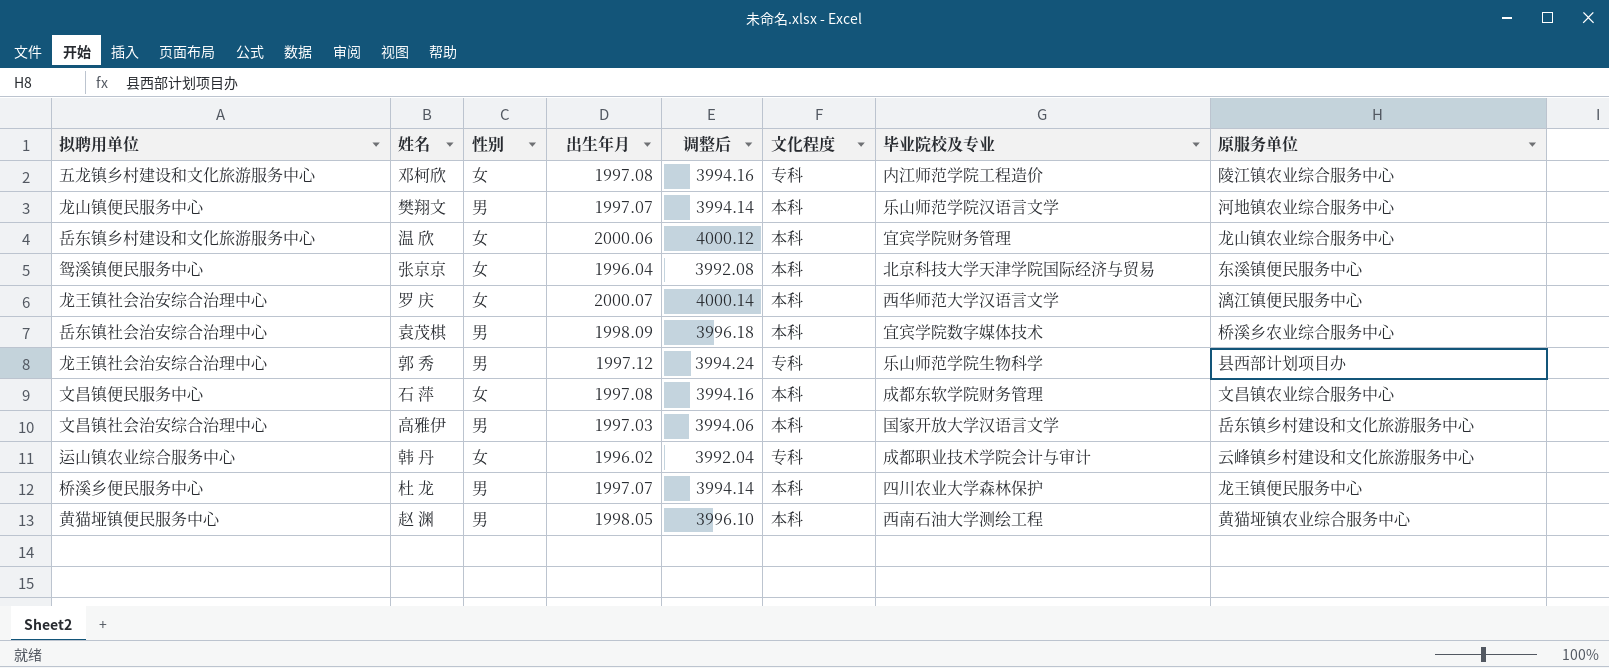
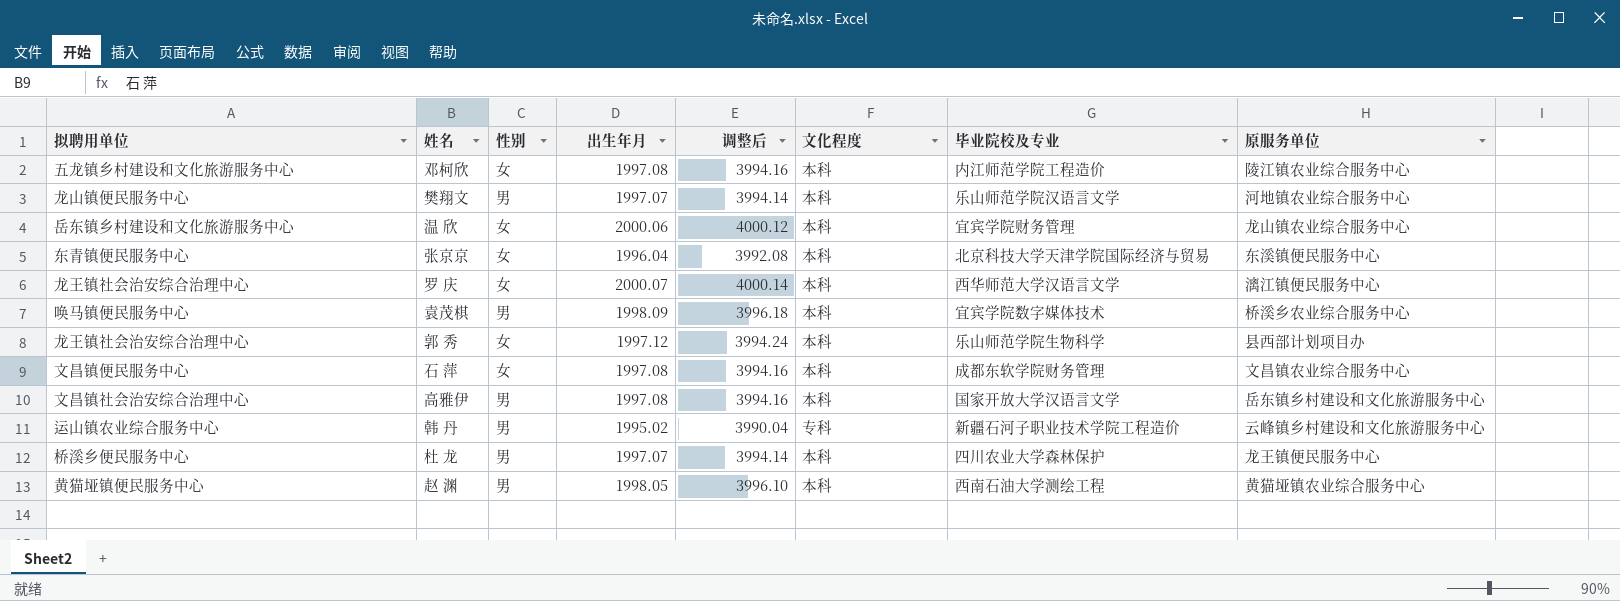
邓柯欣 | 文化程度: 专科 -> 本科
张京京 | 拟聘用单位: 鸳溪镇便民服务中心 -> 东青镇便民服务中心
袁茂棋 | 拟聘用单位: 岳东镇社会治安综合治理中心 -> 唤马镇便民服务中心
郭 秀 | 性别: 男 -> 女
郭 秀 | 文化程度: 专科 -> 本科
高雅伊 | 出生年月: 1997.03 -> 1997.08
高雅伊 | 调整后: 3994.06 -> 3994.16
韩 丹 | 性别: 女 -> 男
韩 丹 | 出生年月: 1996.02 -> 1995.02
韩 丹 | 调整后: 3992.04 -> 3990.04
韩 丹 | 毕业院校及专业: 成都职业技术学院会计与审计 -> 新疆石河子职业技术学院工程造价

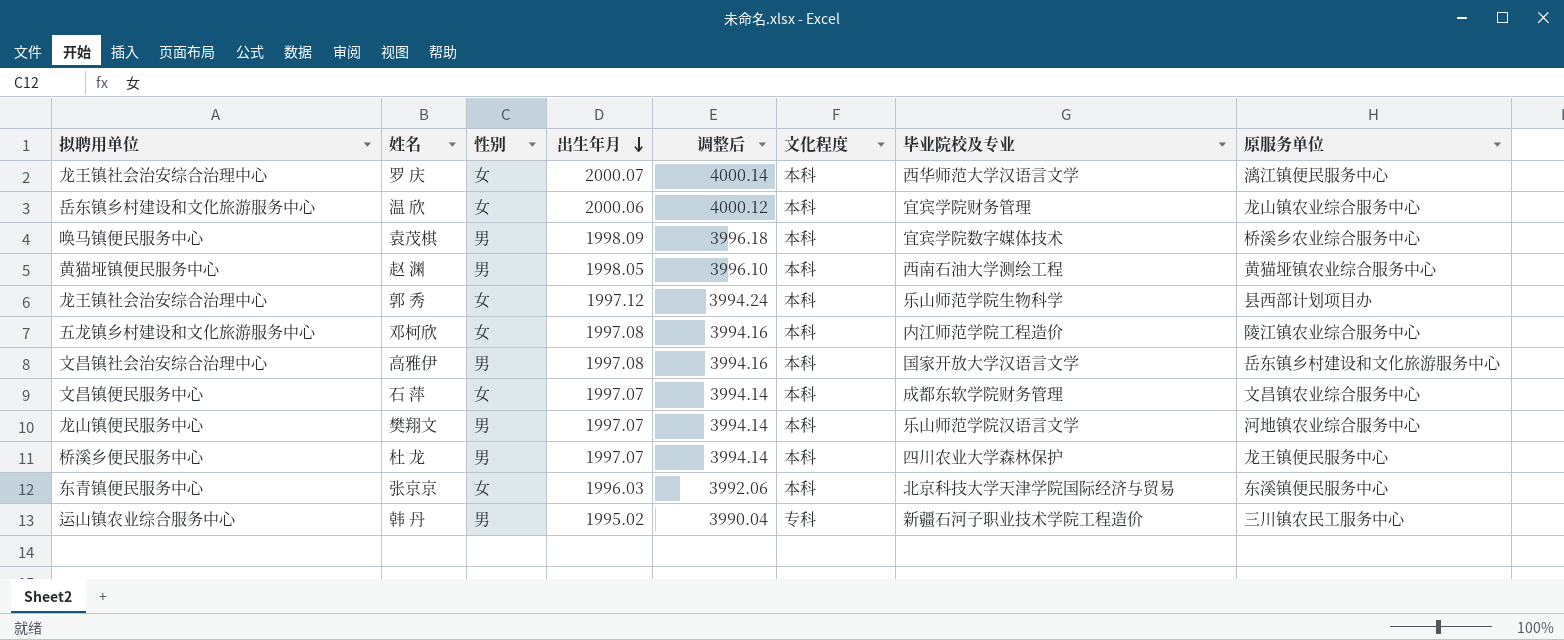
row order: none -> 出生年月 descending
石 萍 | 出生年月: 1997.08 -> 1997.07
石 萍 | 调整后: 3994.16 -> 3994.14
张京京 | 出生年月: 1996.04 -> 1996.03
张京京 | 调整后: 3992.08 -> 3992.06
韩 丹 | 原服务单位: 云峰镇乡村建设和文化旅游服务中心 -> 三川镇农民工服务中心

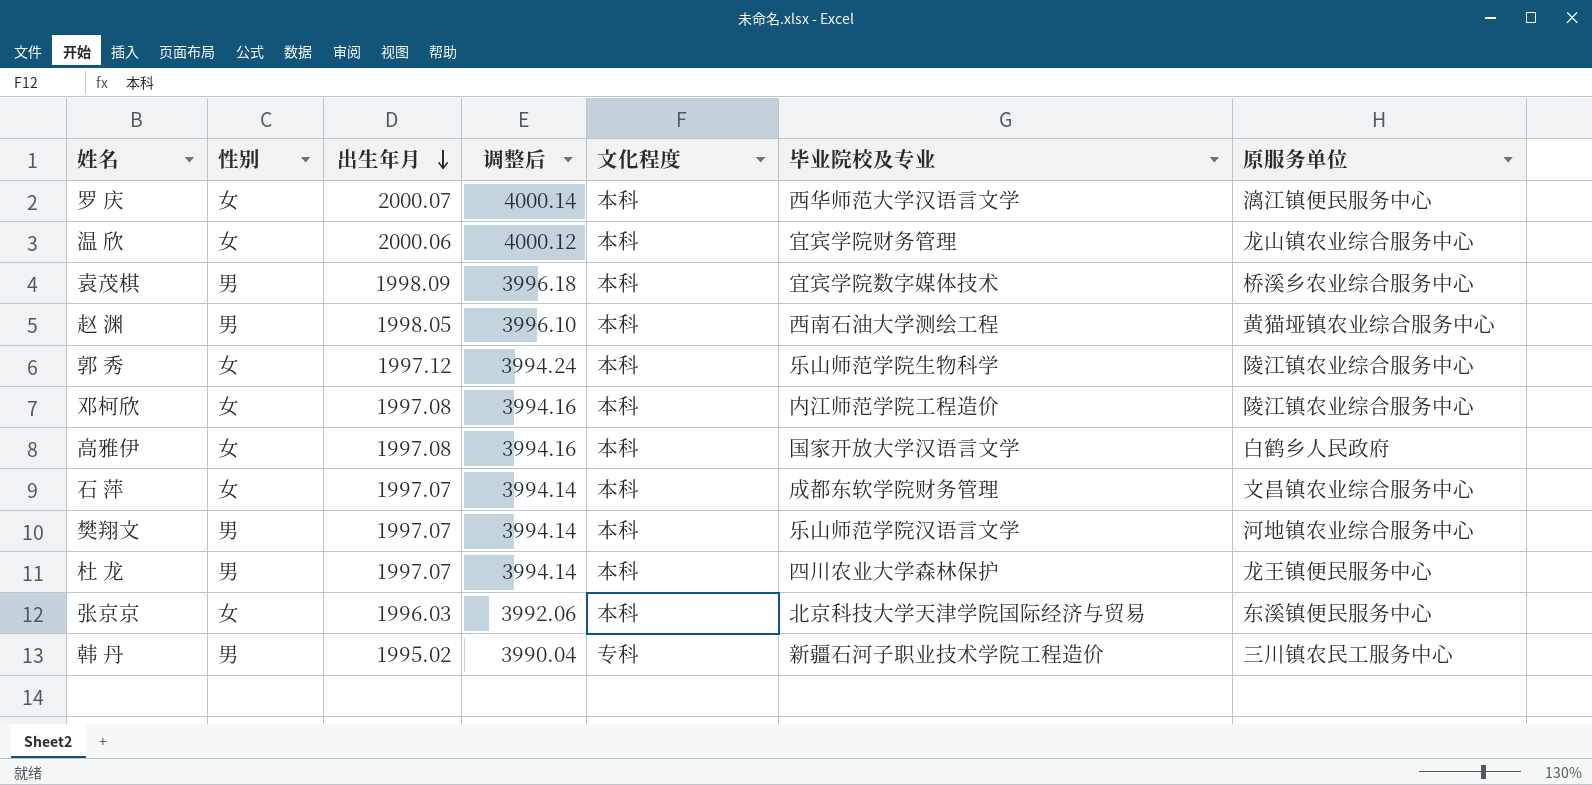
column 拟聘用单位 | position: 1 -> none
郭 秀 | 原服务单位: 县西部计划项目办 -> 陵江镇农业综合服务中心
高雅伊 | 性别: 男 -> 女
高雅伊 | 原服务单位: 岳东镇乡村建设和文化旅游服务中心 -> 白鹤乡人民政府

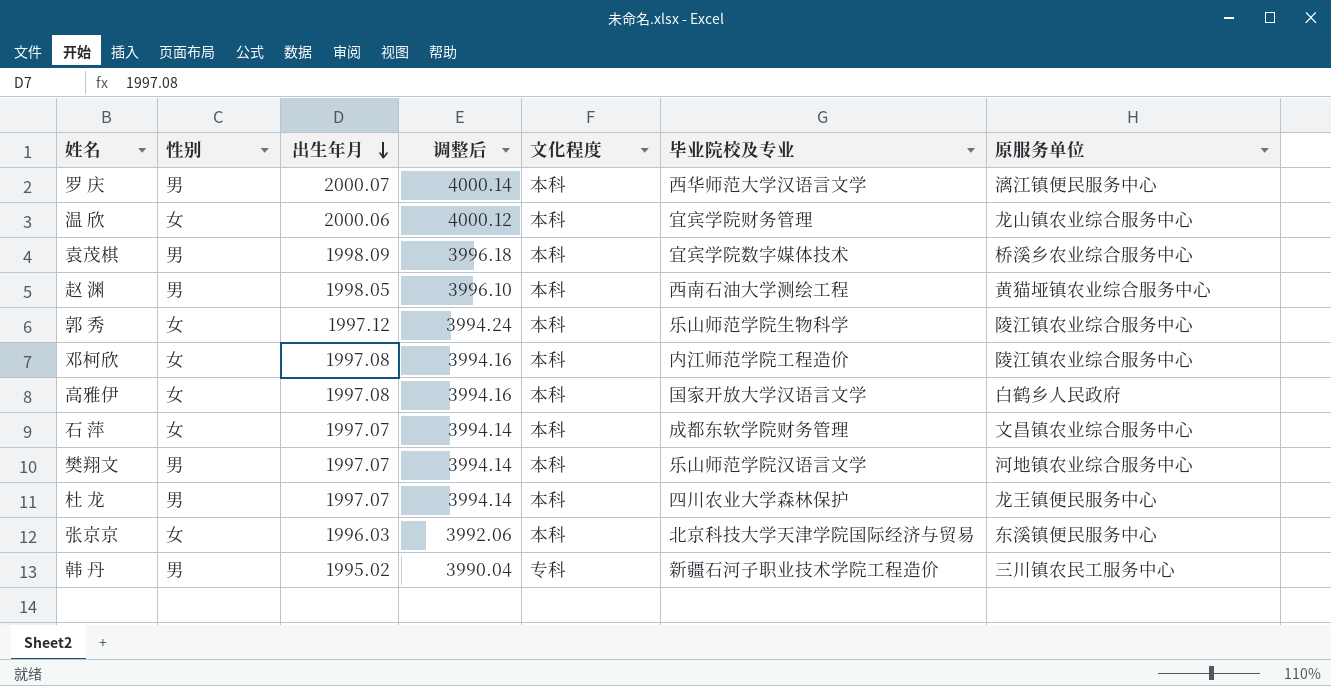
罗 庆 | 性别: 女 -> 男

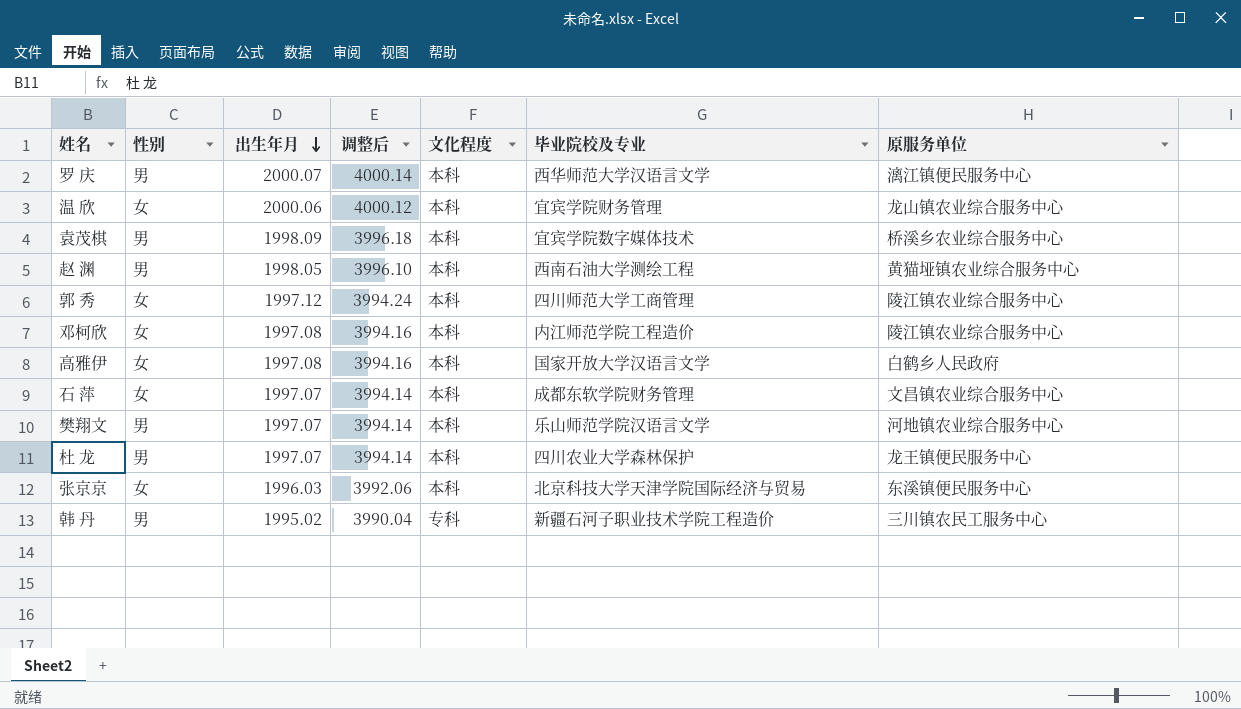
郭 秀 | 毕业院校及专业: 乐山师范学院生物科学 -> 四川师范大学工商管理

